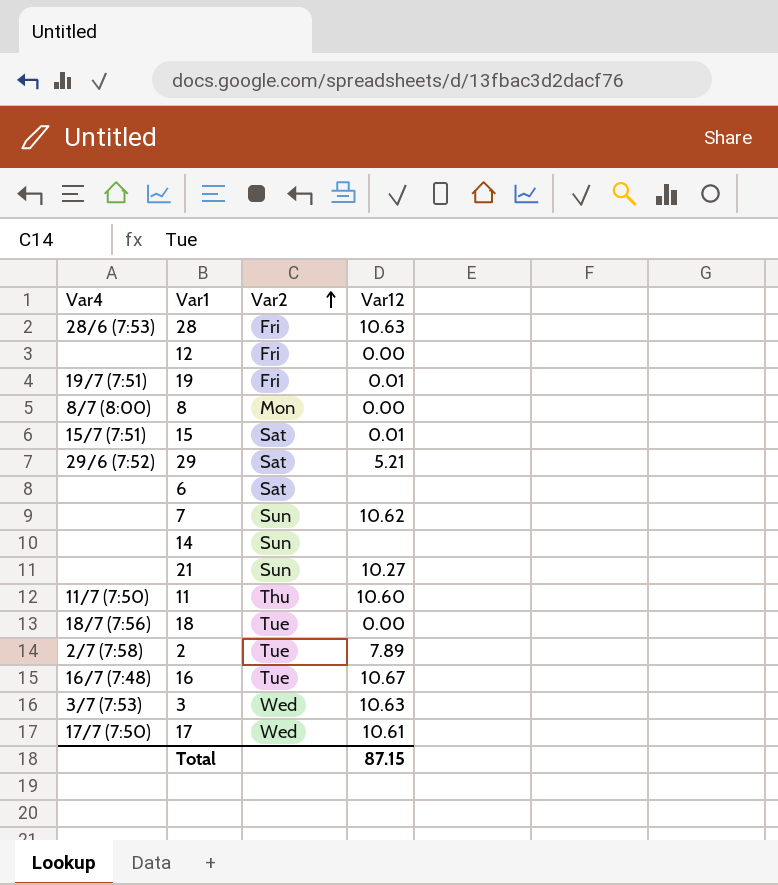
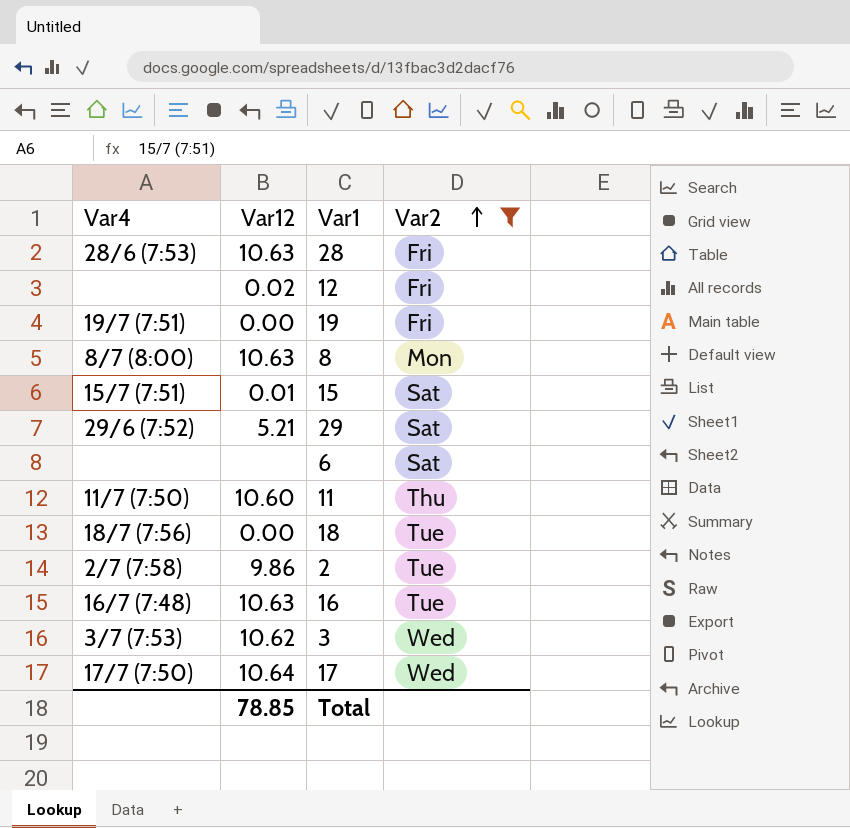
filter: none -> Var2 != Sun
column Var12 | position: 4 -> 2
12 | Var12: 0.00 -> 0.02
19 | Var12: 0.01 -> 0.00
8 | Var12: 0.00 -> 10.63
2 | Var12: 7.89 -> 9.86
16 | Var12: 10.67 -> 10.63
3 | Var12: 10.63 -> 10.62
17 | Var12: 10.61 -> 10.64
Total | Var12: 87.15 -> 78.85

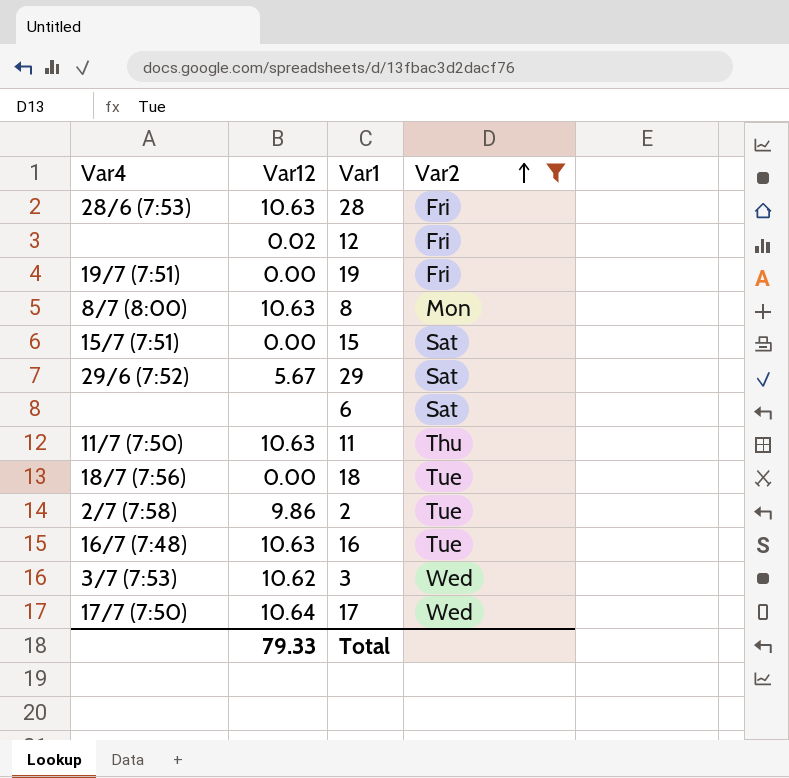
15 | Var12: 0.01 -> 0.00
29 | Var12: 5.21 -> 5.67
11 | Var12: 10.60 -> 10.63
Total | Var12: 78.85 -> 79.33

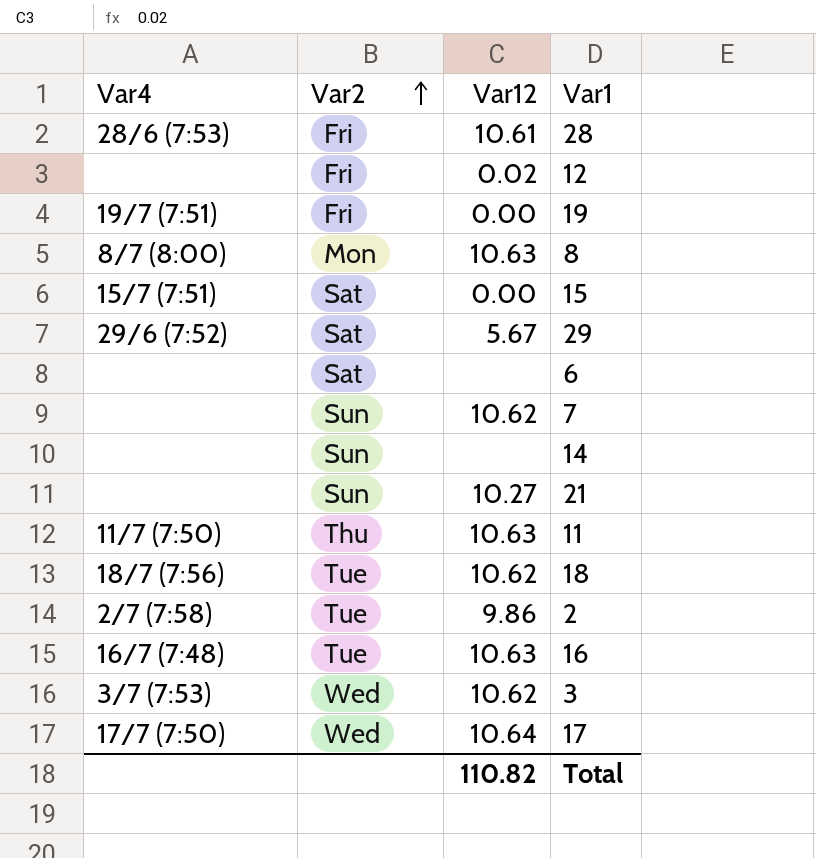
filter: Var2 != Sun -> none
column Var2 | position: 4 -> 2
28 | Var12: 10.63 -> 10.61
18 | Var12: 0.00 -> 10.62
Total | Var12: 79.33 -> 110.82

